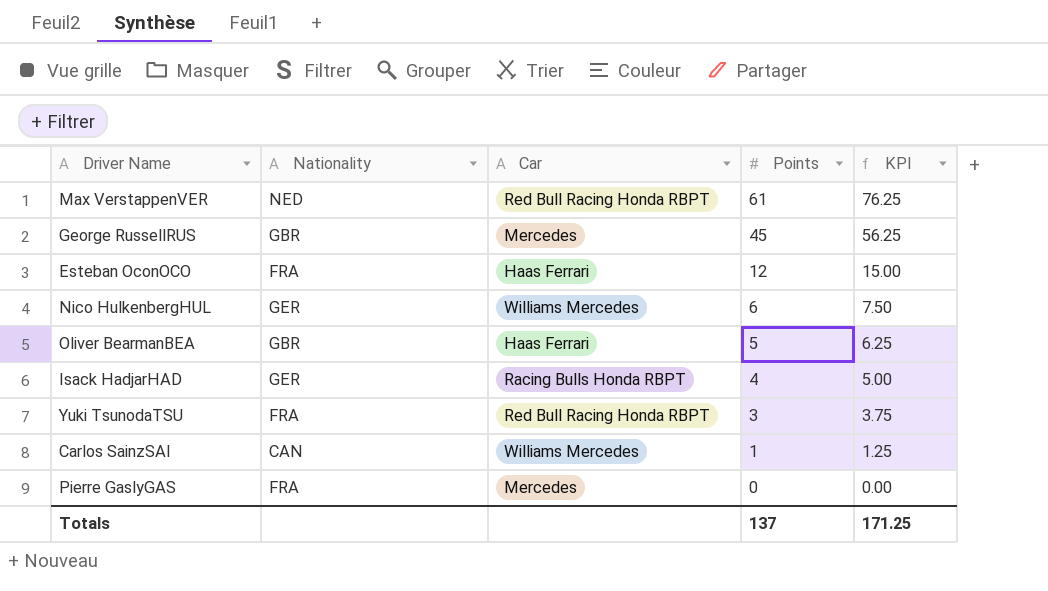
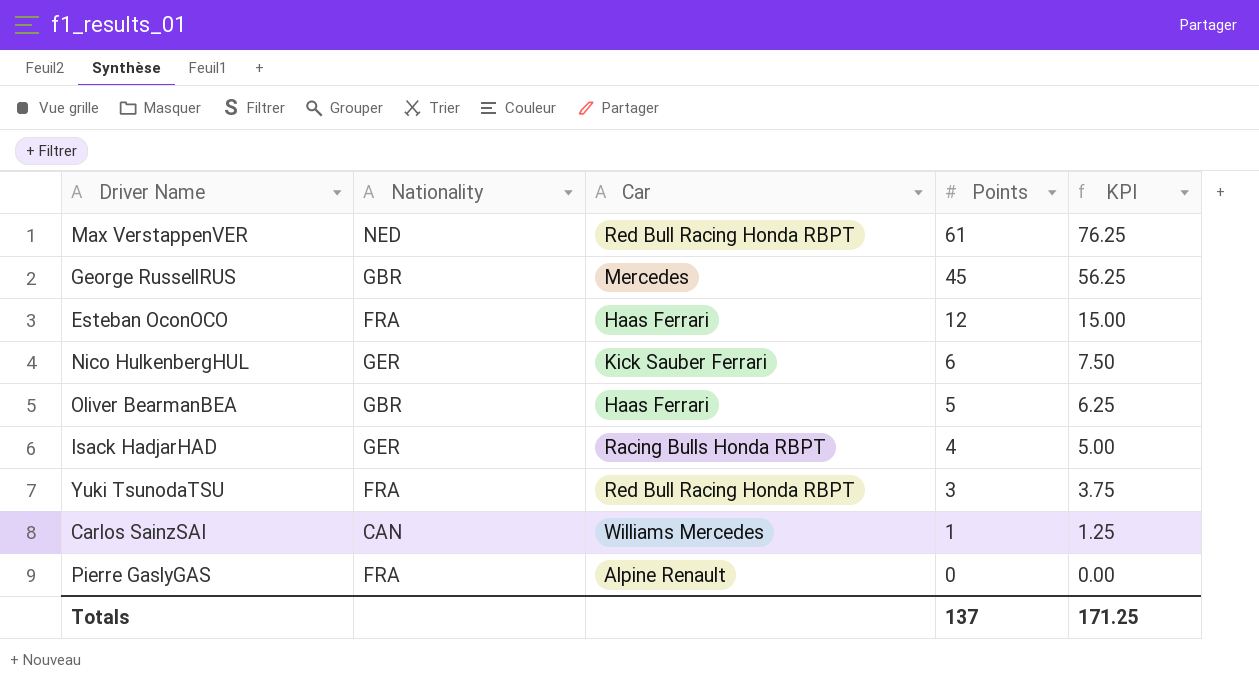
Nico HulkenbergHUL | Car: Williams Mercedes -> Kick Sauber Ferrari
Pierre GaslyGAS | Car: Mercedes -> Alpine Renault

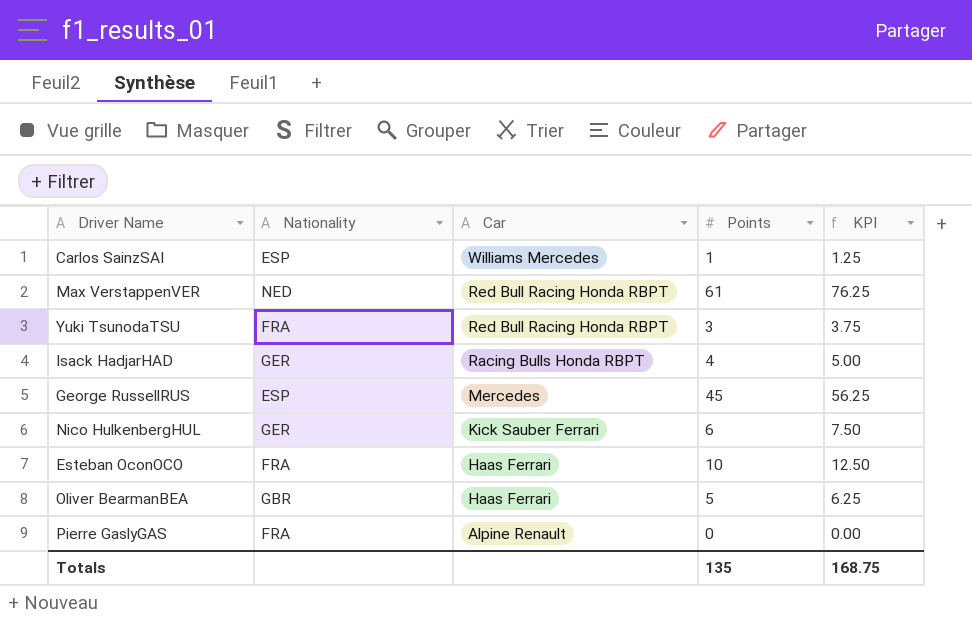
row order: Points descending -> Car descending
Carlos SainzSAI | Nationality: CAN -> ESP
George RussellRUS | Nationality: GBR -> ESP
Esteban OconOCO | Points: 12 -> 10
Esteban OconOCO | KPI: 15.00 -> 12.50
Totals | Points: 137 -> 135
Totals | KPI: 171.25 -> 168.75

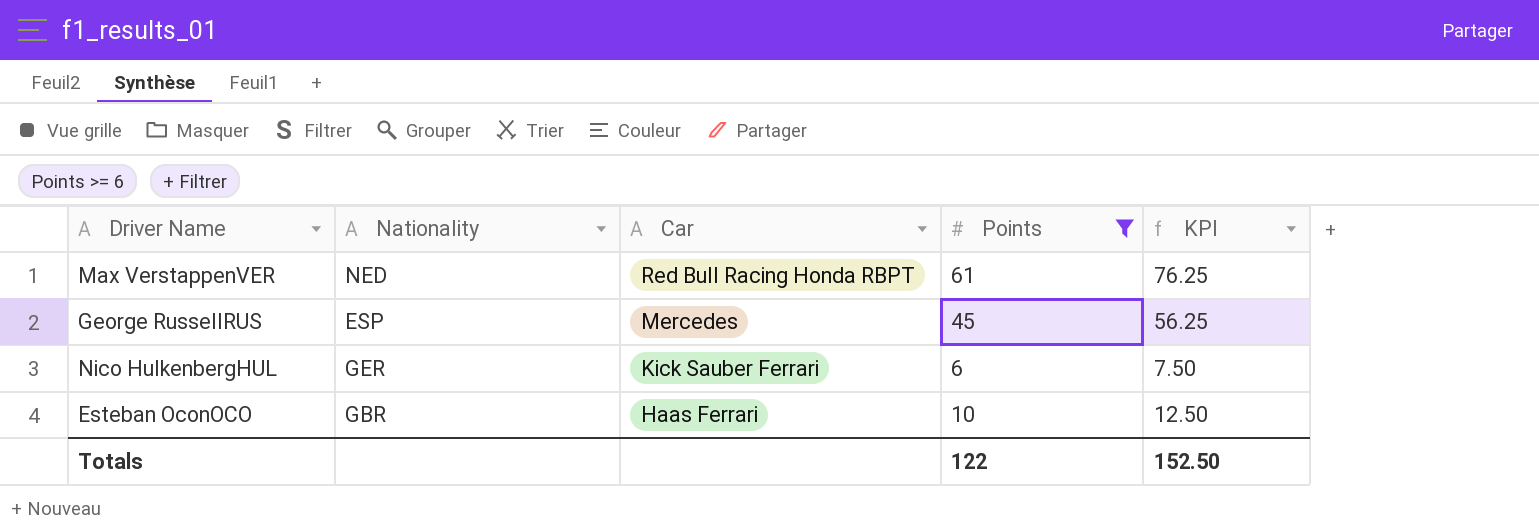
filter: none -> Points >= 6
Esteban OconOCO | Nationality: FRA -> GBR
Totals | Points: 135 -> 122
Totals | KPI: 168.75 -> 152.50

